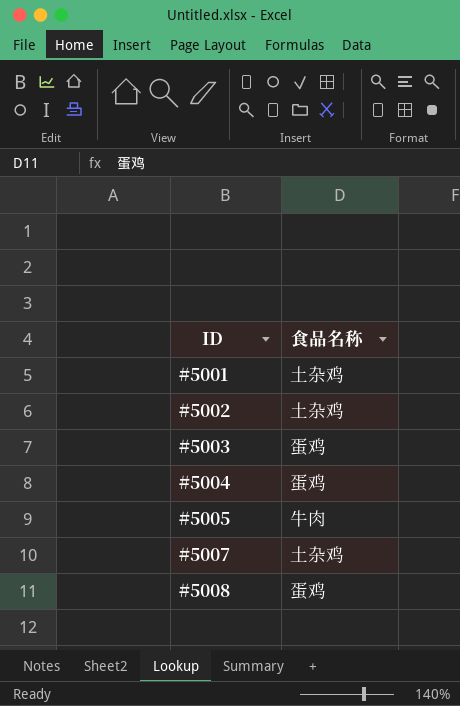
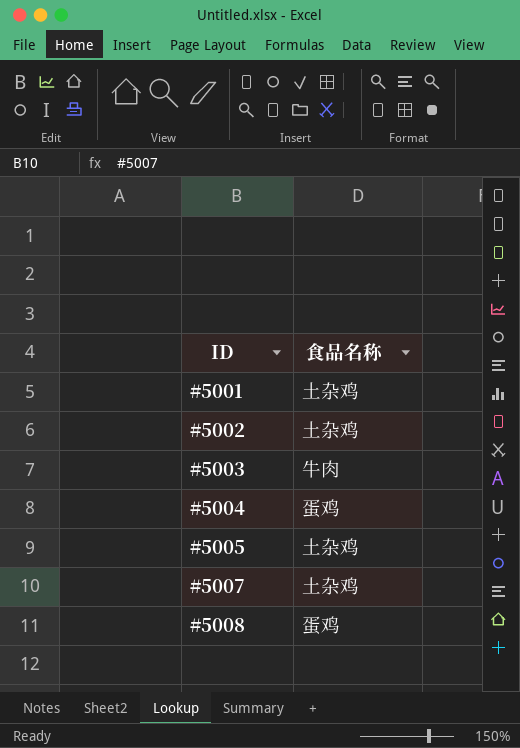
#5003 | 食品名称: 蛋鸡 -> 牛肉
#5005 | 食品名称: 牛肉 -> 土杂鸡

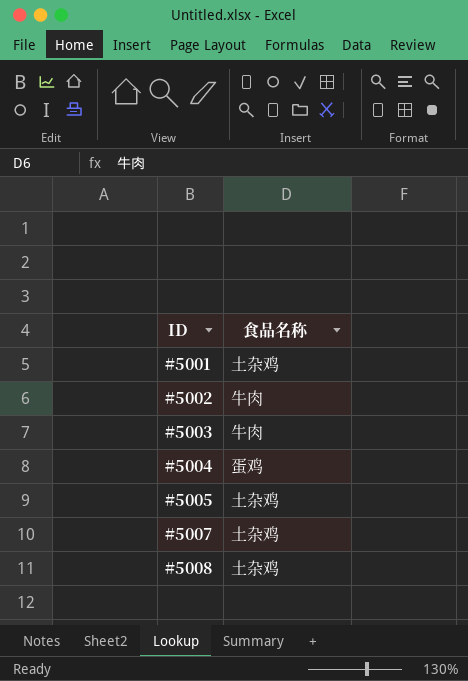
#5002 | 食品名称: 土杂鸡 -> 牛肉
#5008 | 食品名称: 蛋鸡 -> 土杂鸡

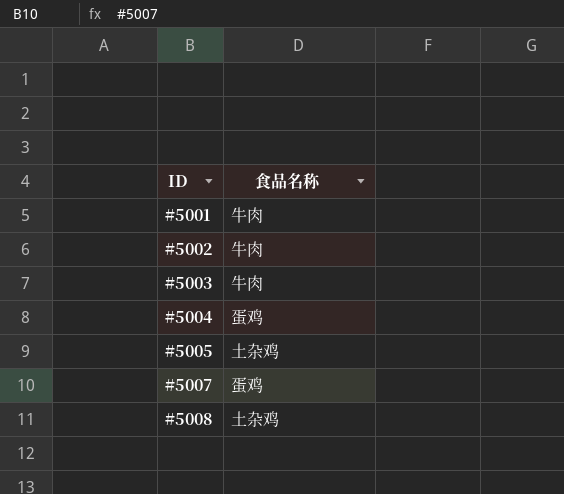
#5001 | 食品名称: 土杂鸡 -> 牛肉
#5007 | 食品名称: 土杂鸡 -> 蛋鸡

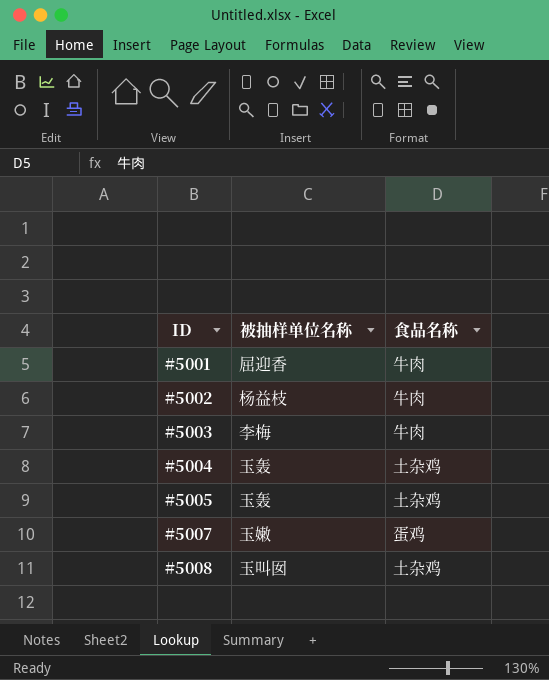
column 被抽样单位名称 | position: none -> 2
#5004 | 食品名称: 蛋鸡 -> 土杂鸡

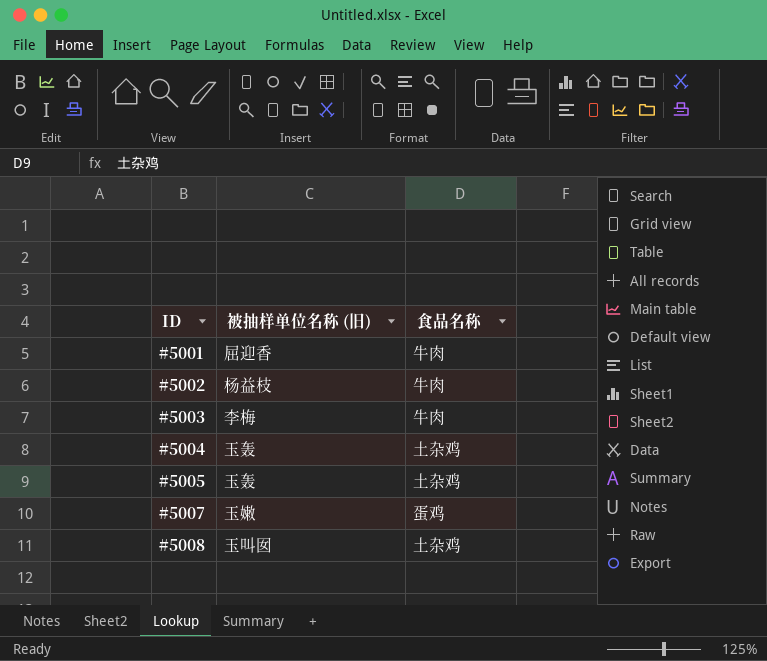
column name: 被抽样单位名称 -> 被抽样单位名称 (旧)

